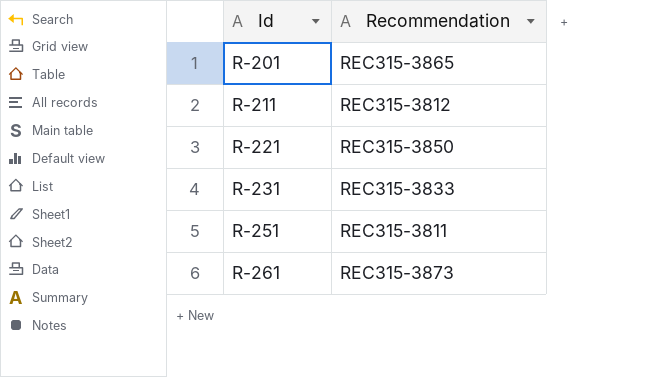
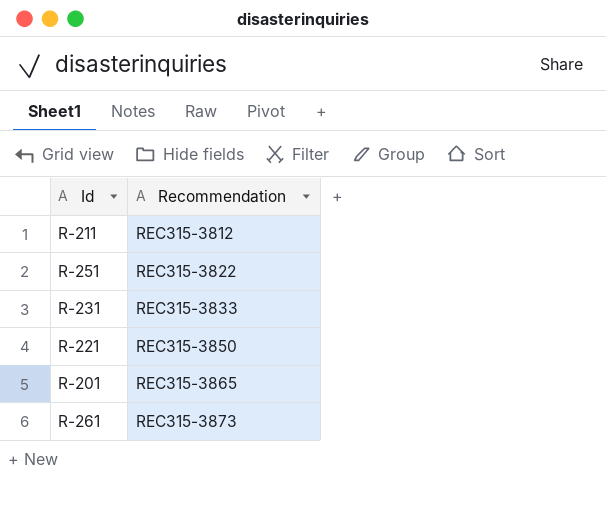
row order: Id ascending -> Recommendation ascending
R-251 | Recommendation: REC315-3811 -> REC315-3822

